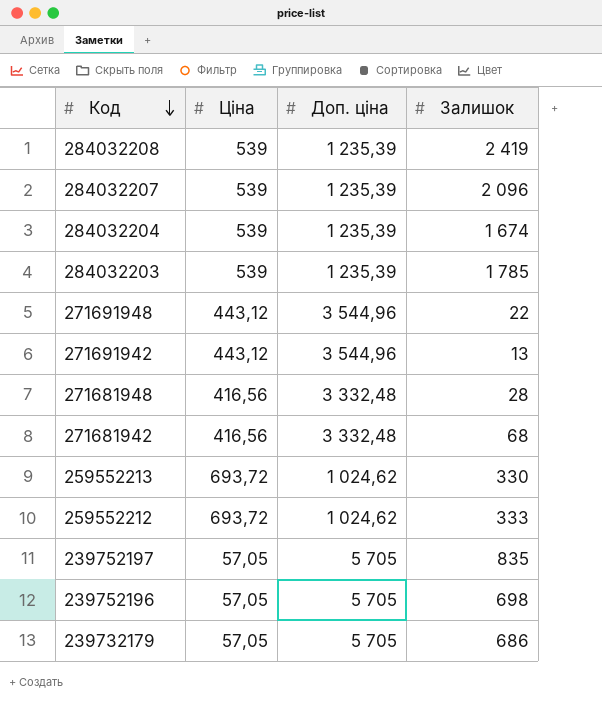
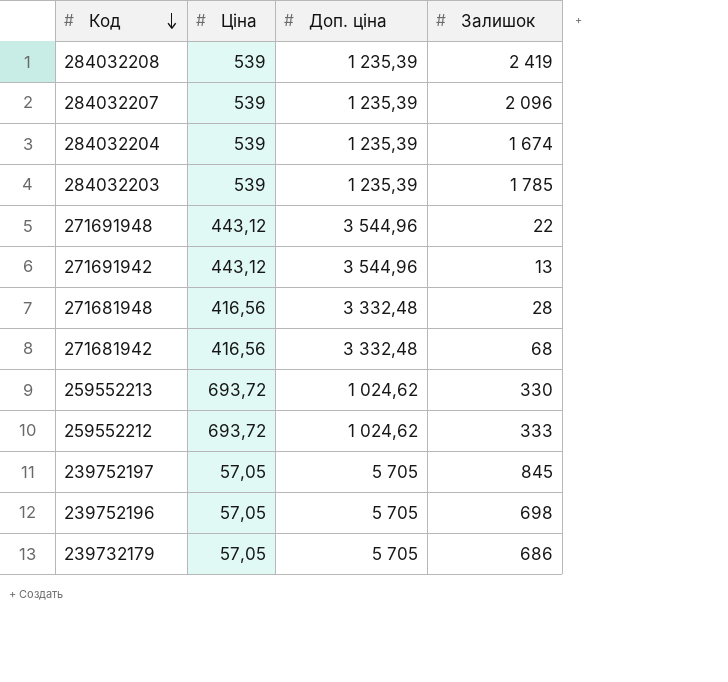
239752197 | Залишок: 835 -> 845

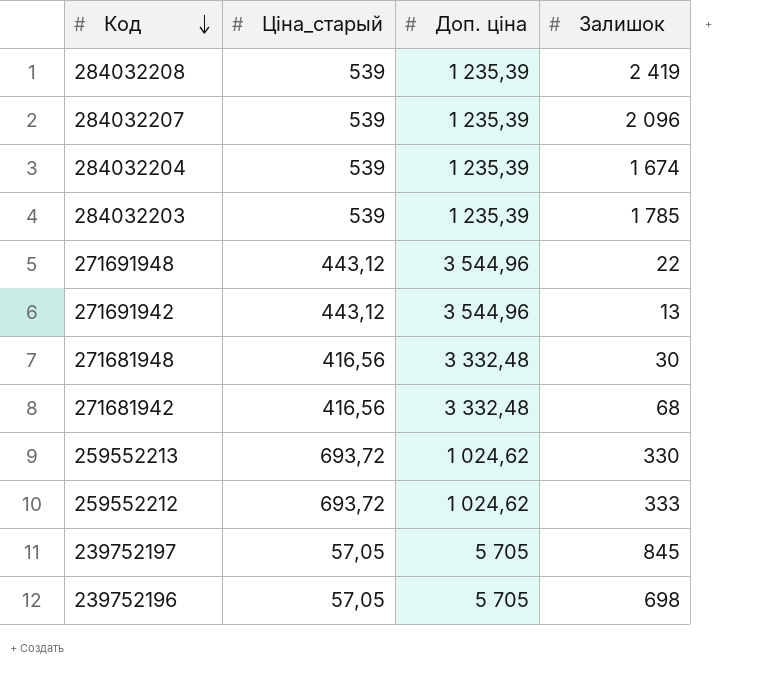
column name: Ціна -> Ціна_старый
row 239732179: 57,05 | 5 705 | 686 -> none
271681948 | Залишок: 28 -> 30

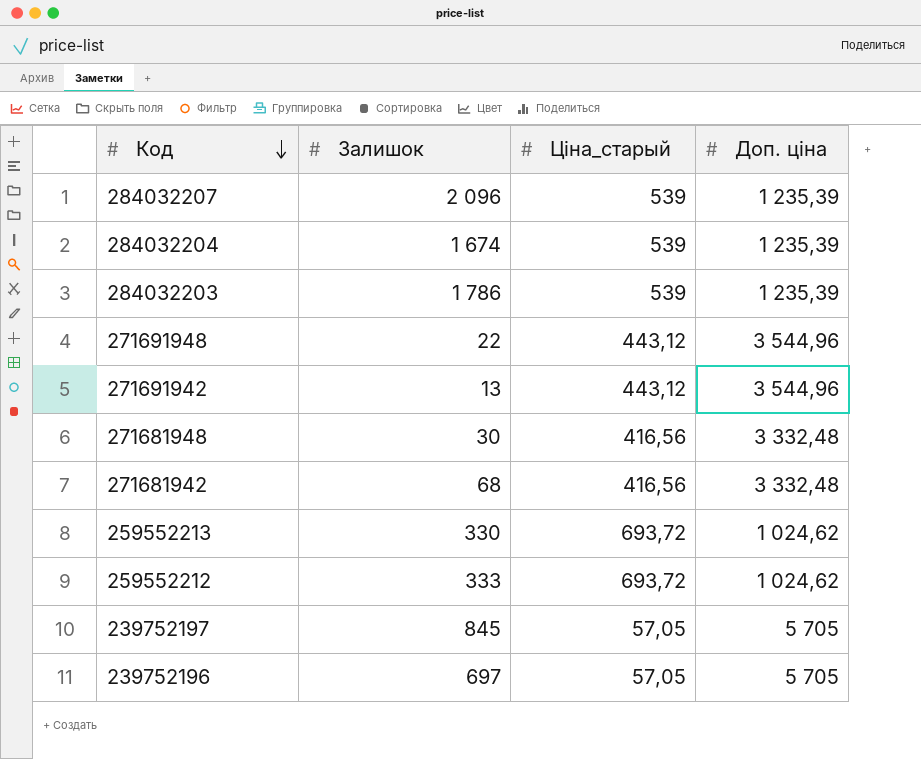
column Залишок | position: 4 -> 2
row 284032208: 539 | 1 235,39 | 2 419 -> none
284032203 | Залишок: 1 785 -> 1 786
239752196 | Залишок: 698 -> 697

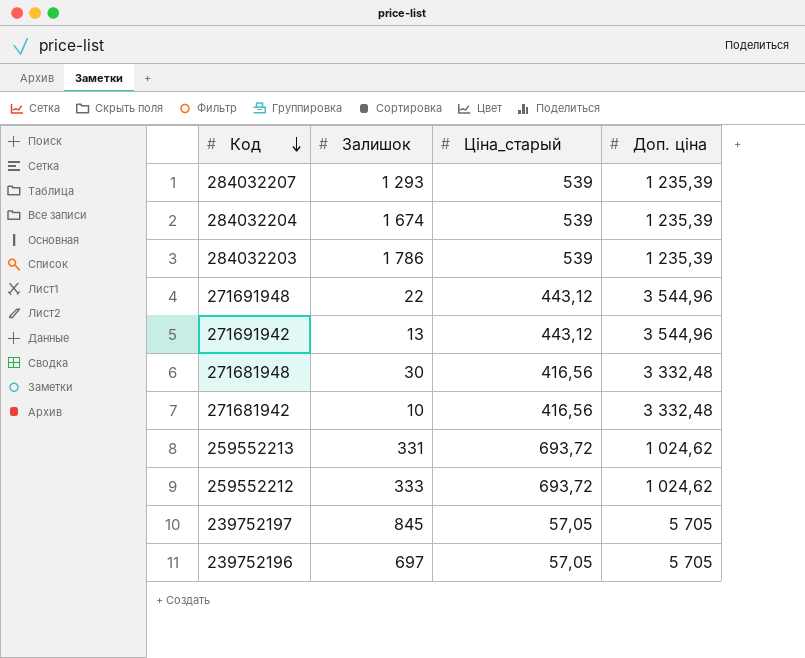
284032207 | Залишок: 2 096 -> 1 293
271681942 | Залишок: 68 -> 10
259552213 | Залишок: 330 -> 331

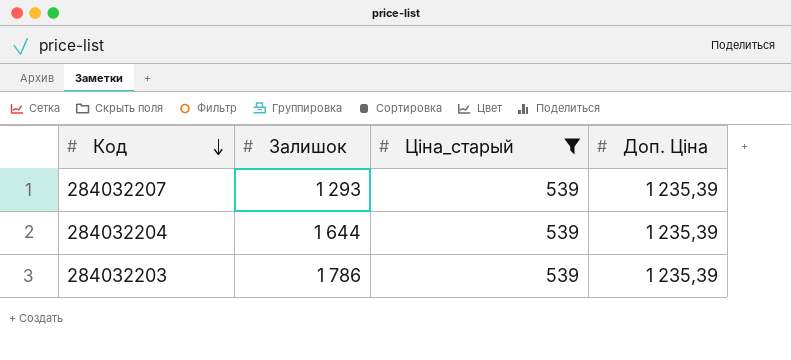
filter: none -> Ціна_старый = 539
column name: Доп. ціна -> Доп. Ціна
284032204 | Залишок: 1 674 -> 1 644

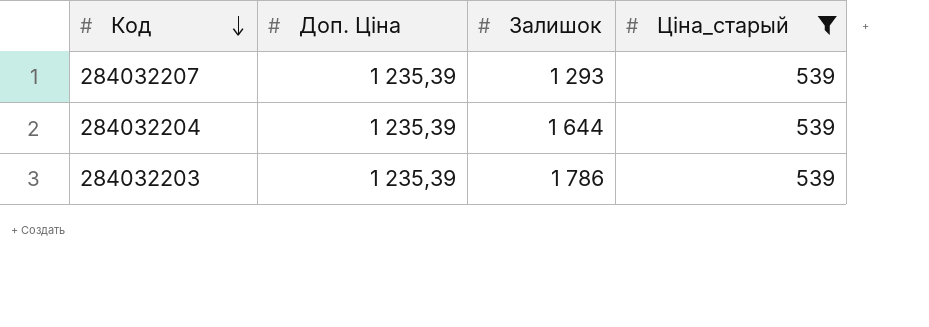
column Доп. Ціна | position: 4 -> 2

